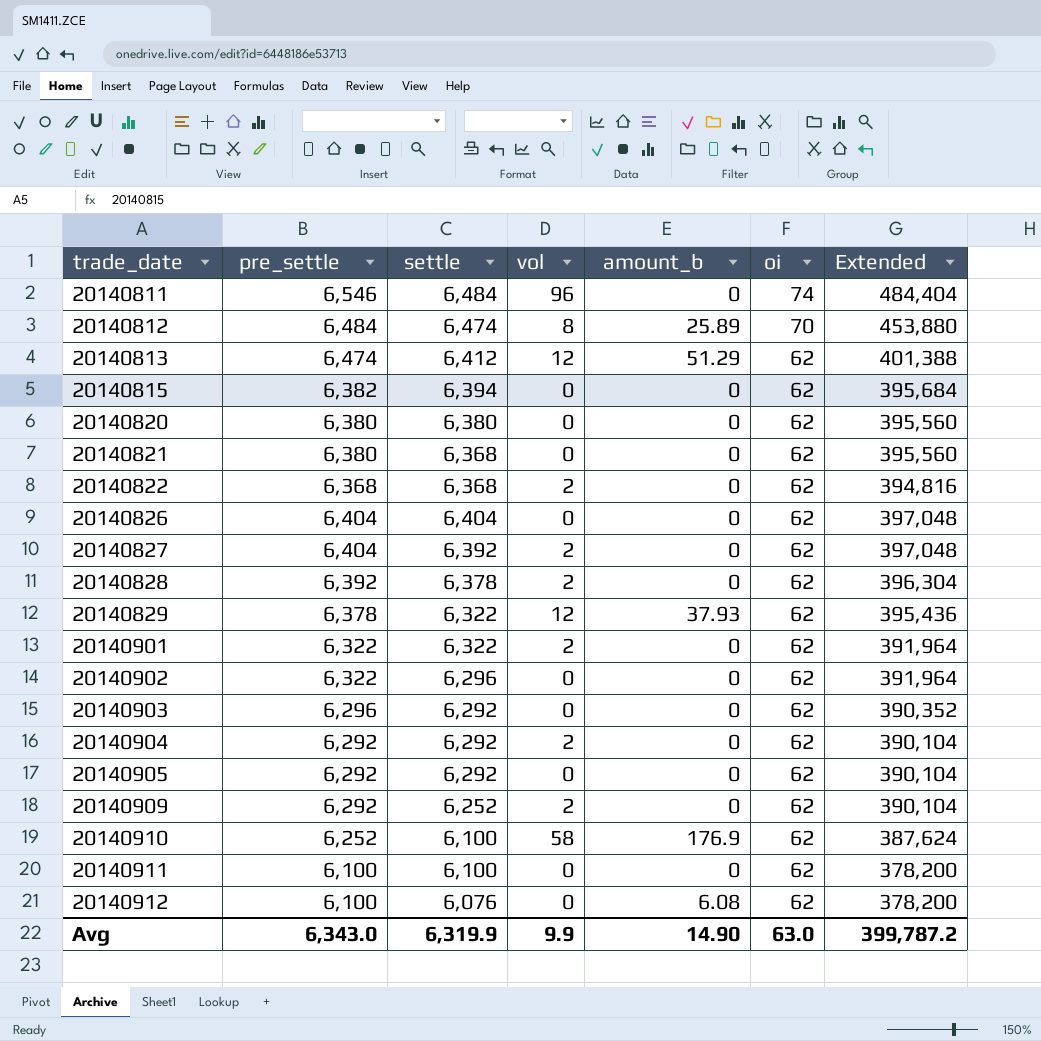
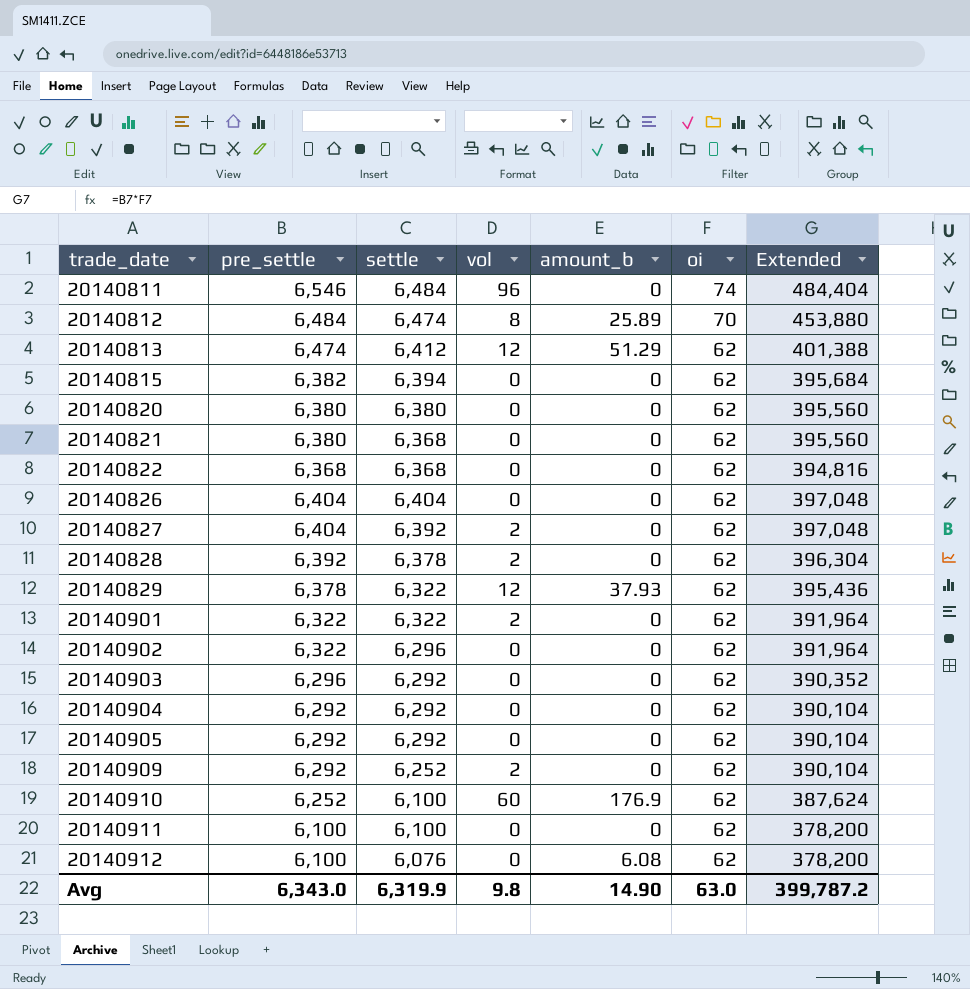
20140822 | vol: 2 -> 0
20140904 | vol: 2 -> 0
20140910 | vol: 58 -> 60
Avg | vol: 9.9 -> 9.8

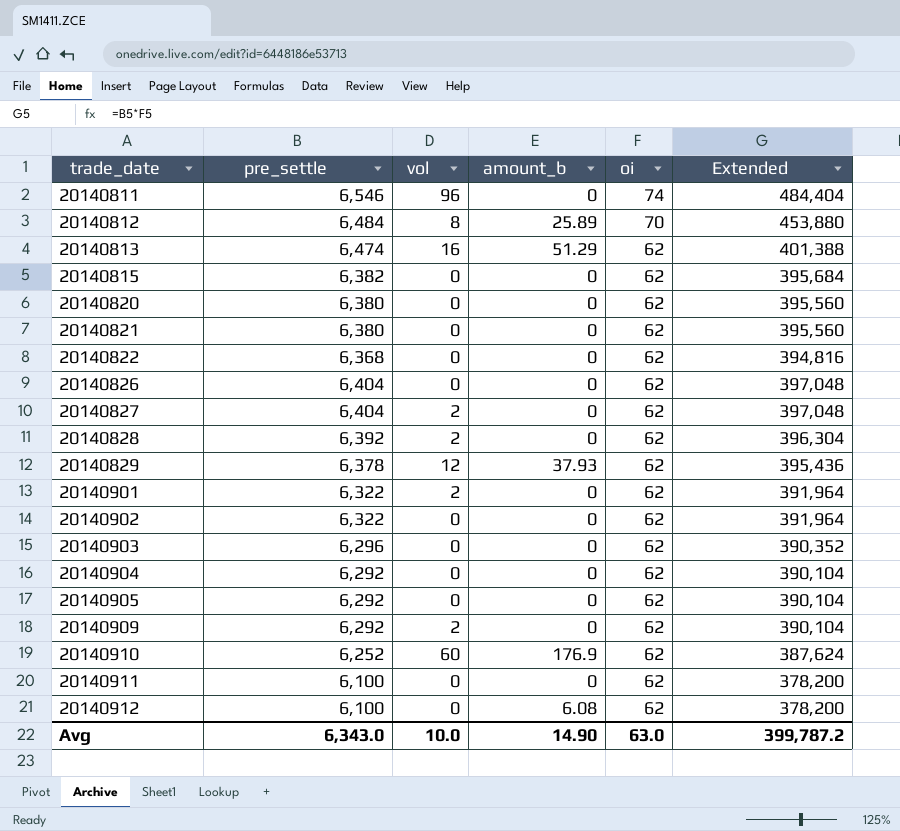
column settle | position: 3 -> none
20140813 | vol: 12 -> 16
Avg | vol: 9.8 -> 10.0

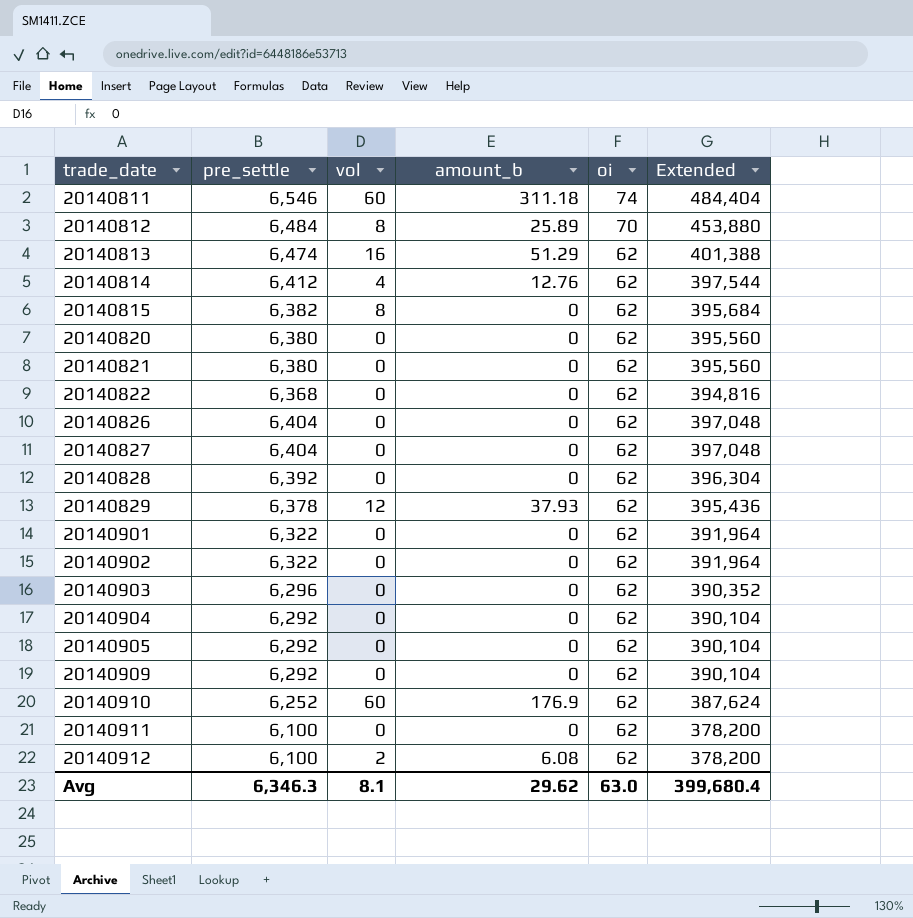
20140811 | vol: 96 -> 60
20140811 | amount_b: 0 -> 311.18
row 20140814: none -> 6,412 | 4 | 12.76 | 62 | 397,544
20140815 | vol: 0 -> 8
20140827 | vol: 2 -> 0
20140828 | vol: 2 -> 0
20140901 | vol: 2 -> 0
20140909 | vol: 2 -> 0
20140912 | vol: 0 -> 2
Avg | pre_settle: 6,343.0 -> 6,346.3
Avg | vol: 10.0 -> 8.1
Avg | amount_b: 14.90 -> 29.62
Avg | Extended: 399,787.2 -> 399,680.4

